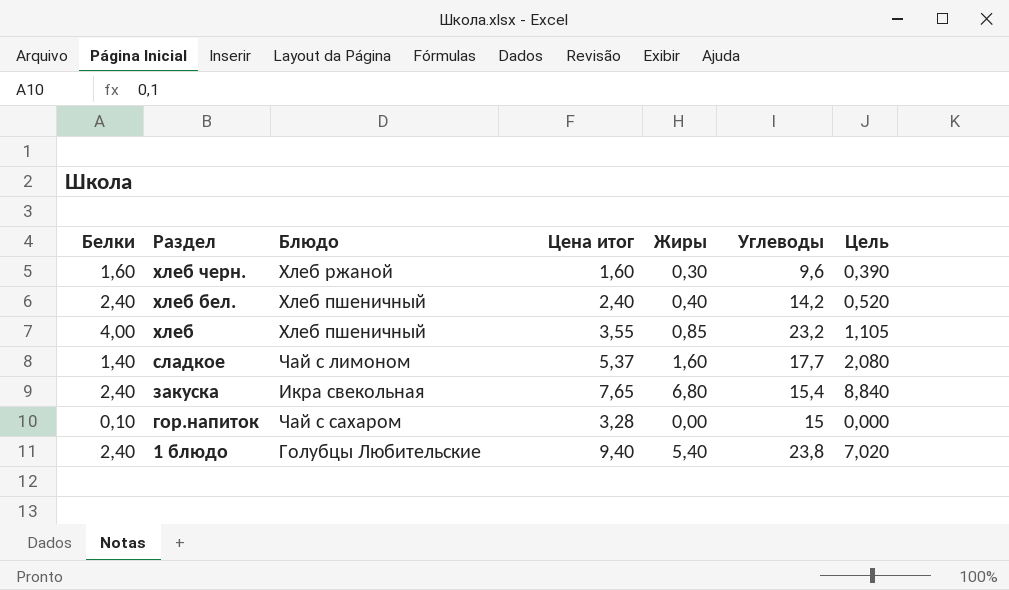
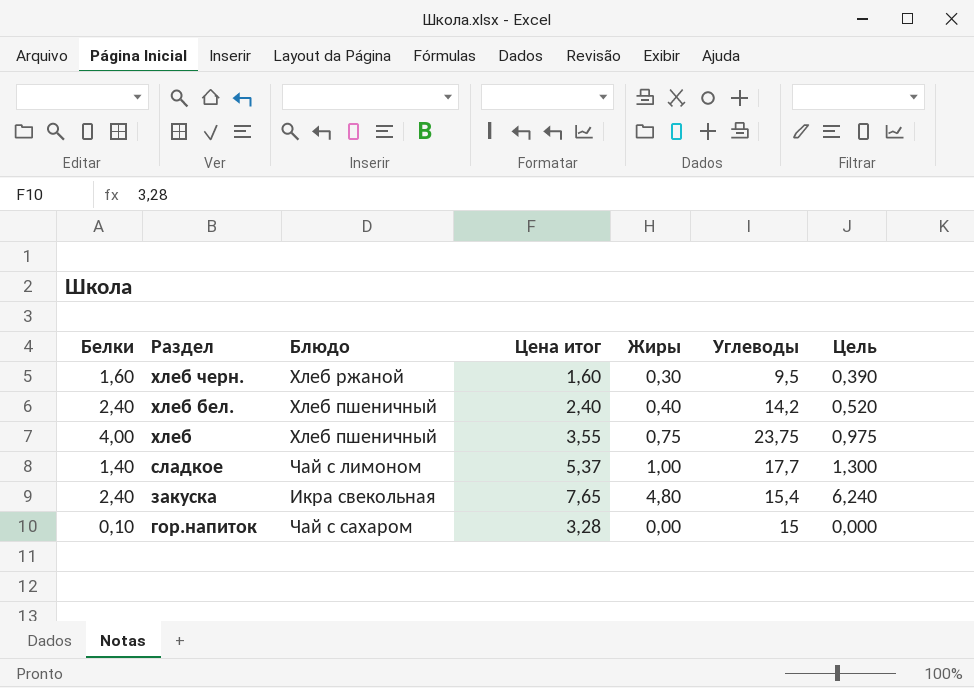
row 1 блюдо: 2,40 | Голубцы Любительские | 9,40 | 5,40 | 23,8 | 7,020 -> none
хлеб черн. | Углеводы: 9,6 -> 9,5
хлеб | Жиры: 0,85 -> 0,75
хлеб | Углеводы: 23,2 -> 23,75
хлеб | Цель: 1,105 -> 0,975
сладкое | Жиры: 1,60 -> 1,00
сладкое | Цель: 2,080 -> 1,300
закуска | Жиры: 6,80 -> 4,80
закуска | Цель: 8,840 -> 6,240

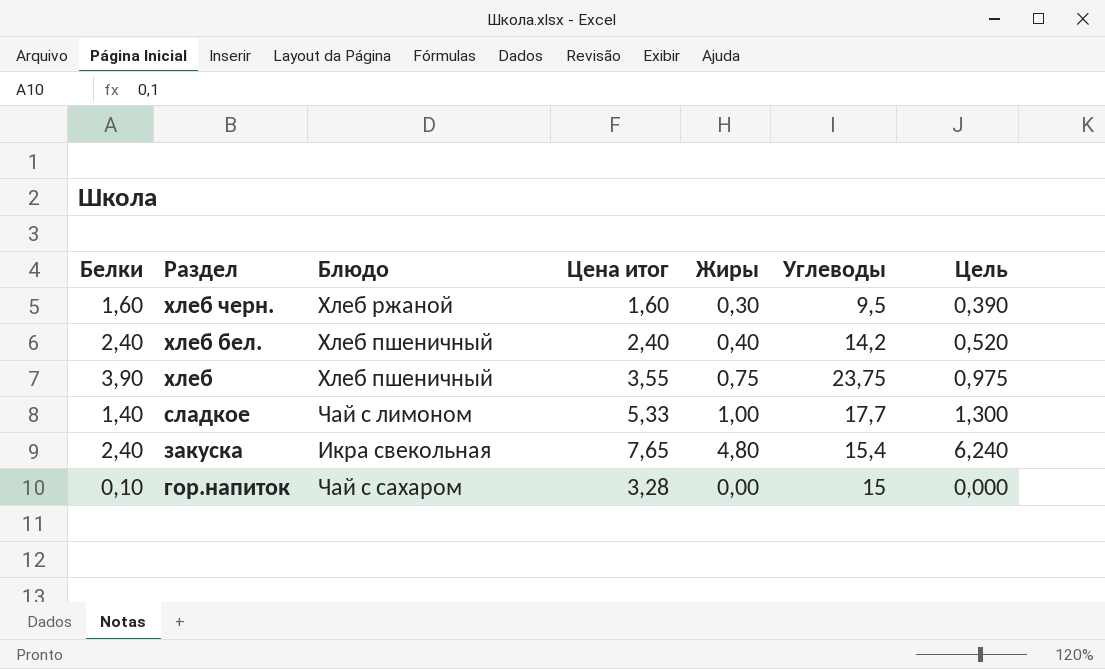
хлеб | Белки: 4,00 -> 3,90
сладкое | Цена итог: 5,37 -> 5,33

